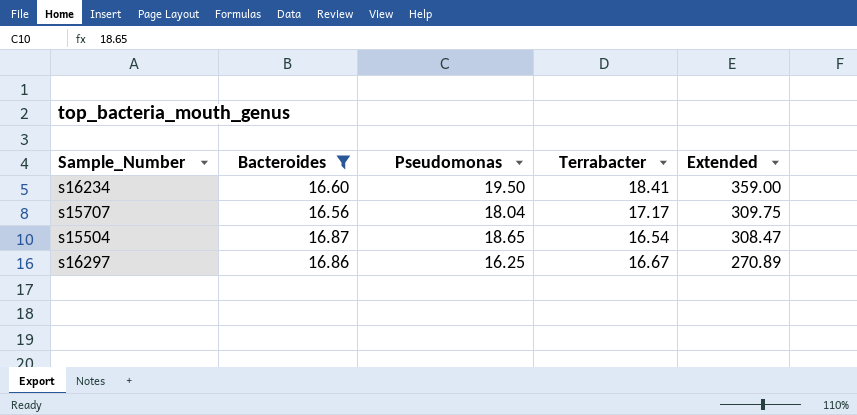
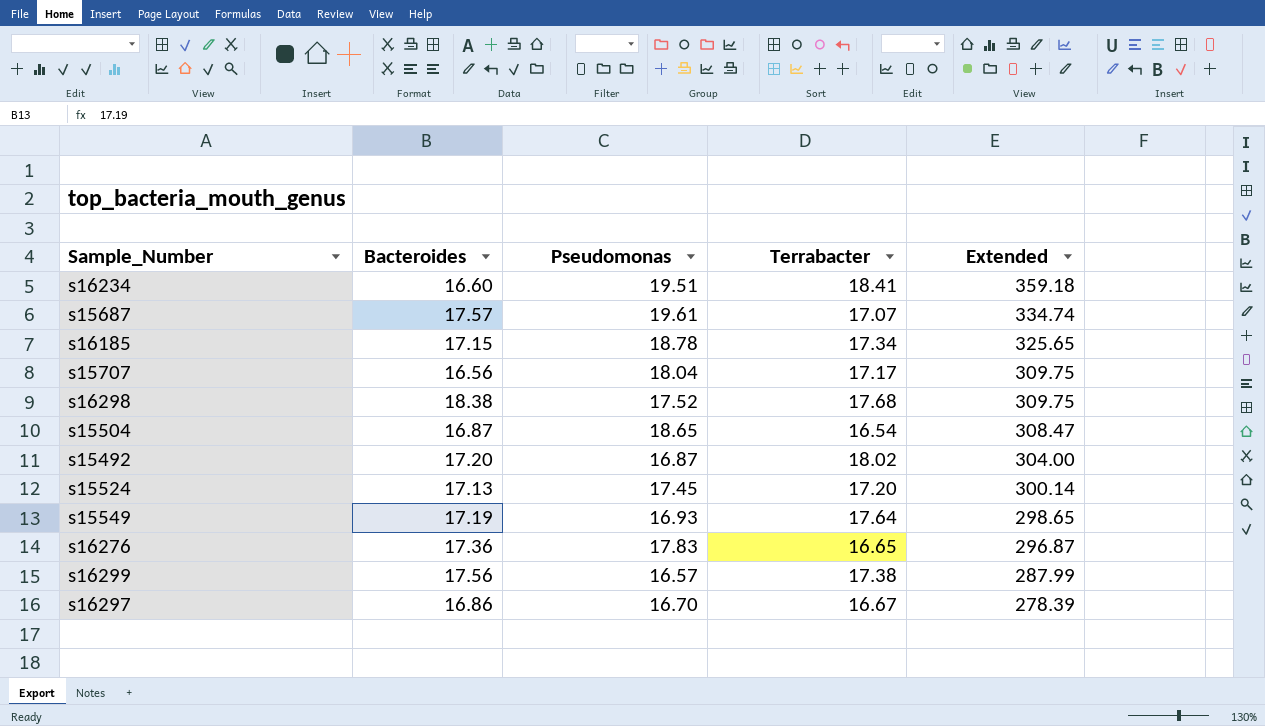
filter: Bacteroides <= 16.87 -> none
s16234 | Pseudomonas: 19.50 -> 19.51
s16234 | Extended: 359.00 -> 359.18
s16297 | Pseudomonas: 16.25 -> 16.70
s16297 | Extended: 270.89 -> 278.39

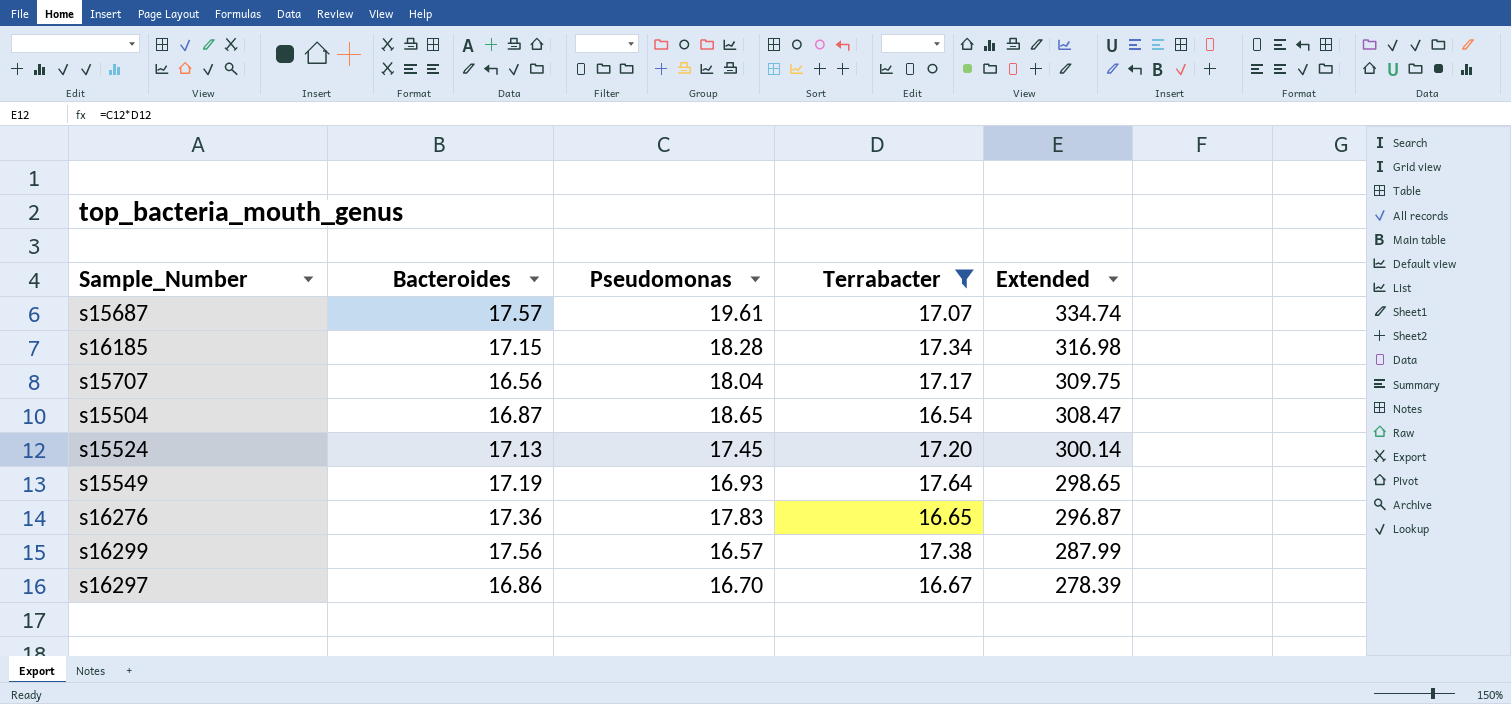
filter: none -> Terrabacter <= 17.64
s16185 | Pseudomonas: 18.78 -> 18.28
s16185 | Extended: 325.65 -> 316.98

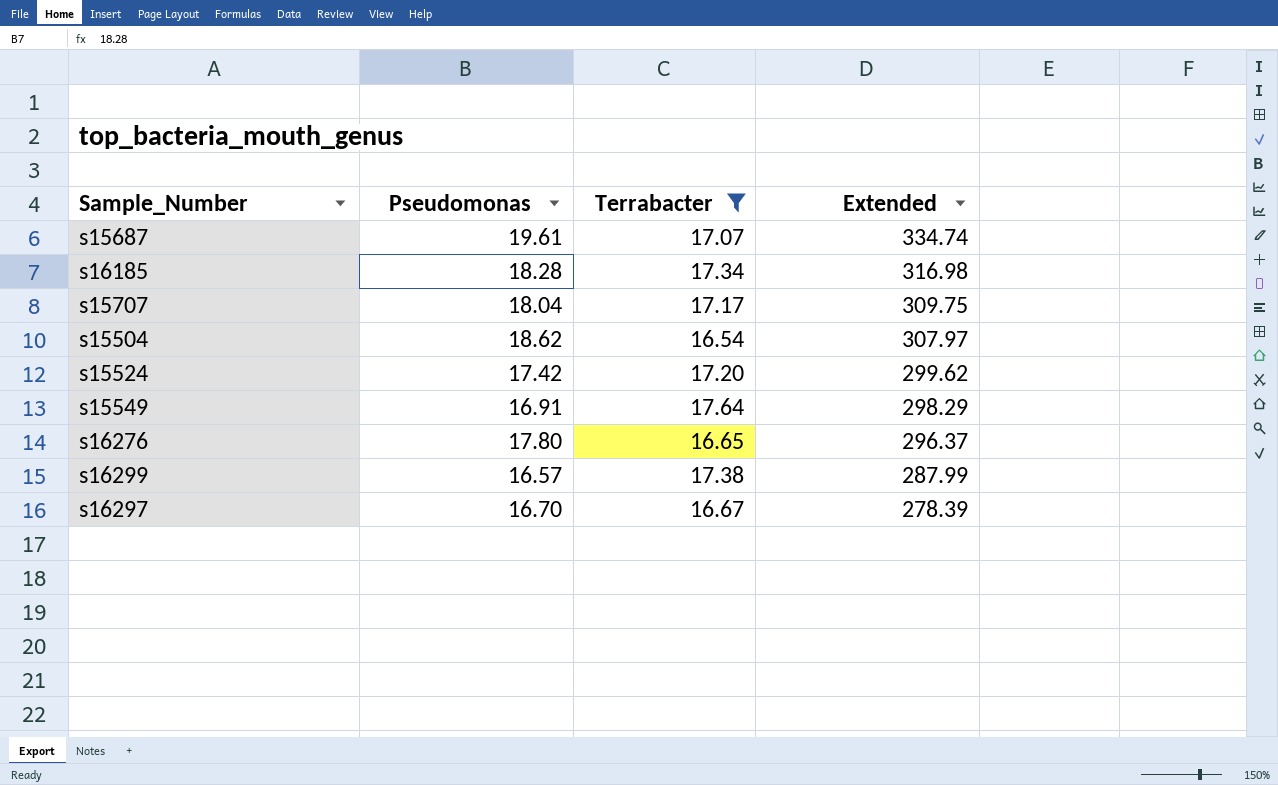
column Bacteroides | position: 2 -> none
s15504 | Pseudomonas: 18.65 -> 18.62
s15504 | Extended: 308.47 -> 307.97
s15524 | Pseudomonas: 17.45 -> 17.42
s15524 | Extended: 300.14 -> 299.62
s15549 | Pseudomonas: 16.93 -> 16.91
s15549 | Extended: 298.65 -> 298.29
s16276 | Pseudomonas: 17.83 -> 17.80
s16276 | Extended: 296.87 -> 296.37

